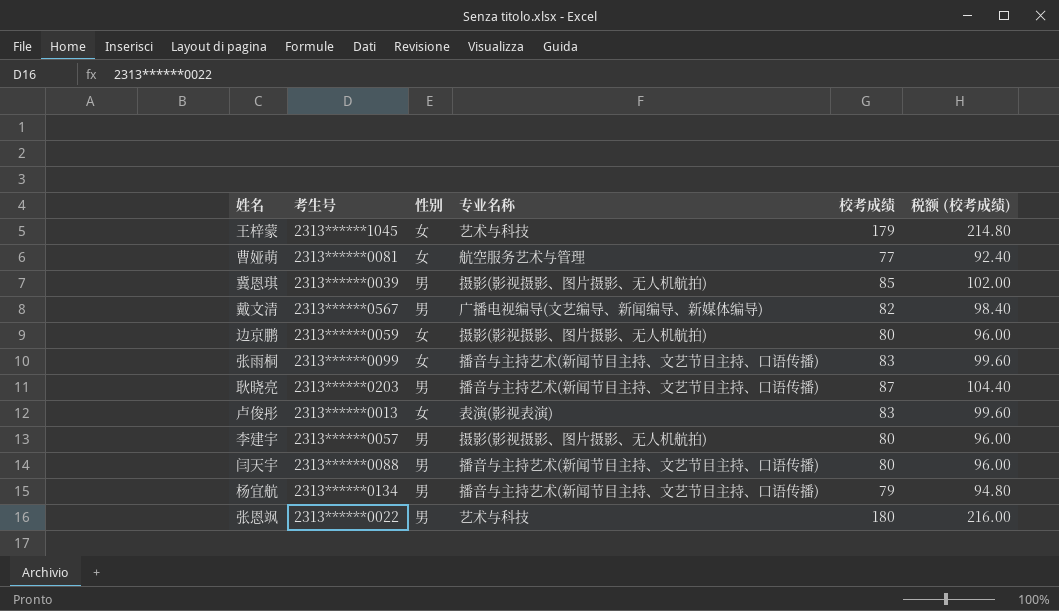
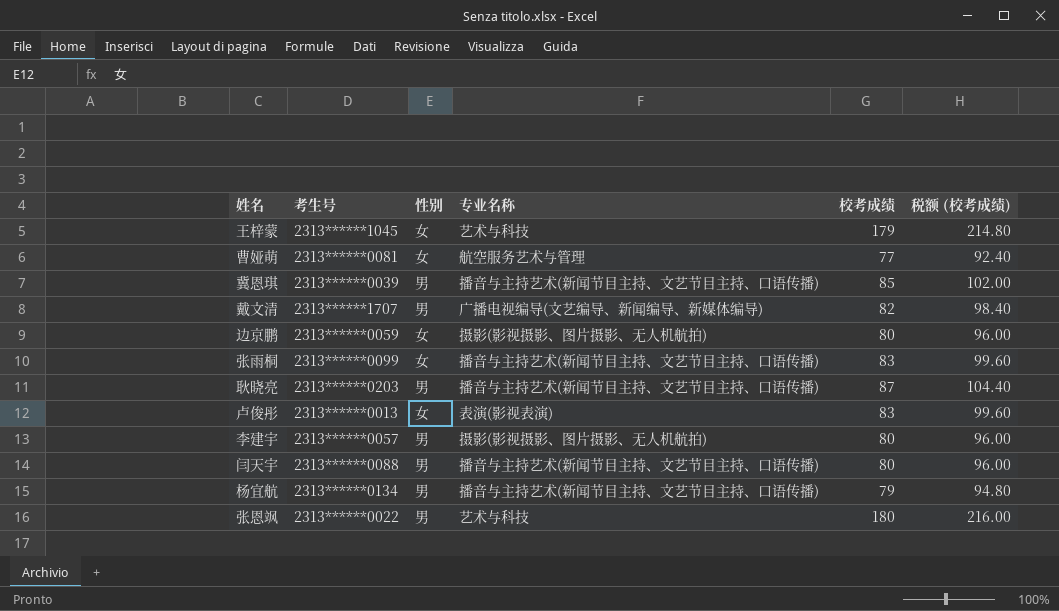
冀恩琪 | 专业名称: 摄影(影视摄影、图片摄影、无人机航拍) -> 播音与主持艺术(新闻节目主持、文艺节目主持、口语传播)
戴文清 | 考生号: 2313******0567 -> 2313******1707

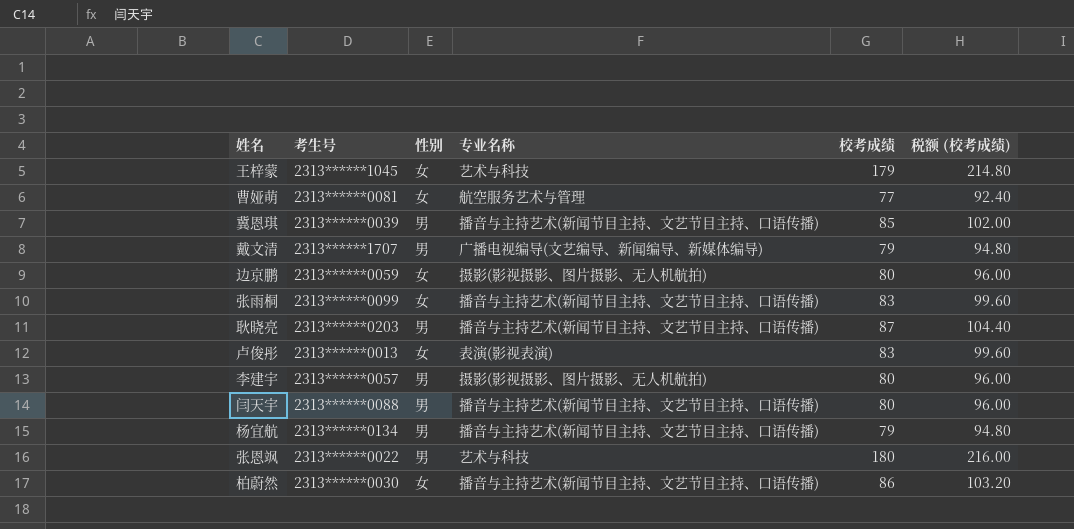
戴文清 | 校考成绩: 82 -> 79
戴文清 | 税额 (校考成绩): 98.40 -> 94.80
row 柏蔚然: none -> 2313******0030 | 女 | 播音与主持艺术(新闻节目主持、文艺节目主持、口语传播) | 86 | 103.20

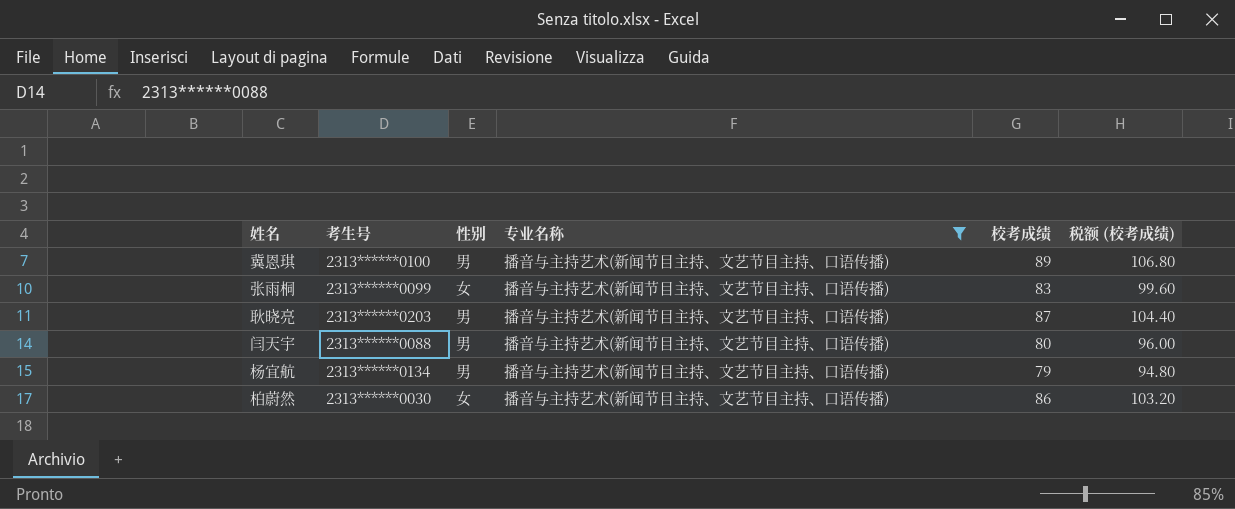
filter: none -> 专业名称 = 播音与主持艺术(新闻节目主持、文艺节目主持、口语传播)
冀恩琪 | 考生号: 2313******0039 -> 2313******0100
冀恩琪 | 校考成绩: 85 -> 89
冀恩琪 | 税额 (校考成绩): 102.00 -> 106.80

